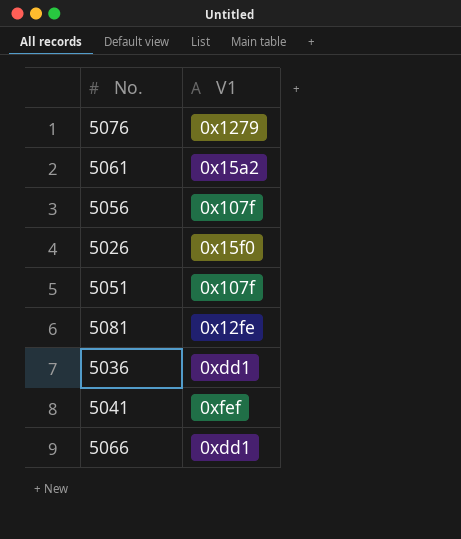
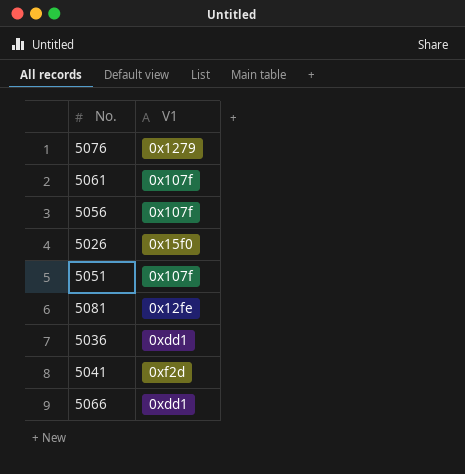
5061 | V1: 0x15a2 -> 0x107f
5041 | V1: 0xfef -> 0xf2d

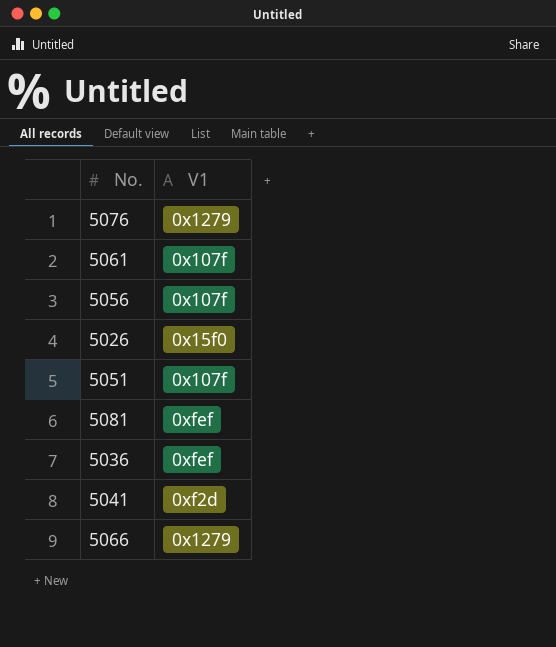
5081 | V1: 0x12fe -> 0xfef
5036 | V1: 0xdd1 -> 0xfef
5066 | V1: 0xdd1 -> 0x1279

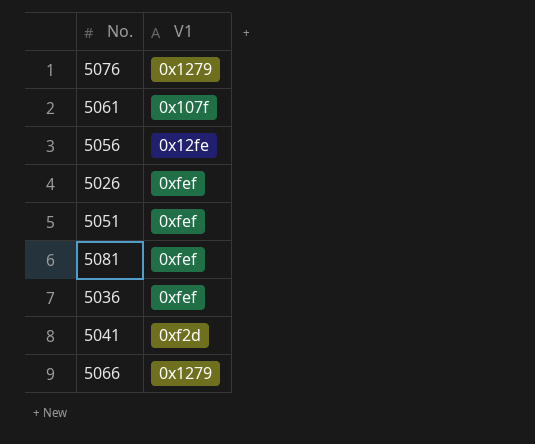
5056 | V1: 0x107f -> 0x12fe
5026 | V1: 0x15f0 -> 0xfef
5051 | V1: 0x107f -> 0xfef

